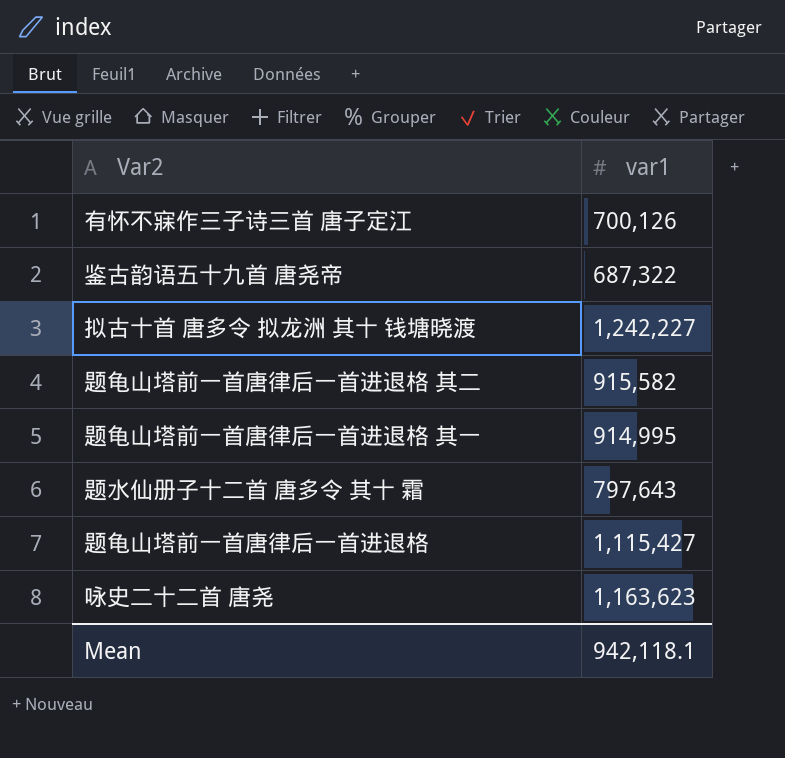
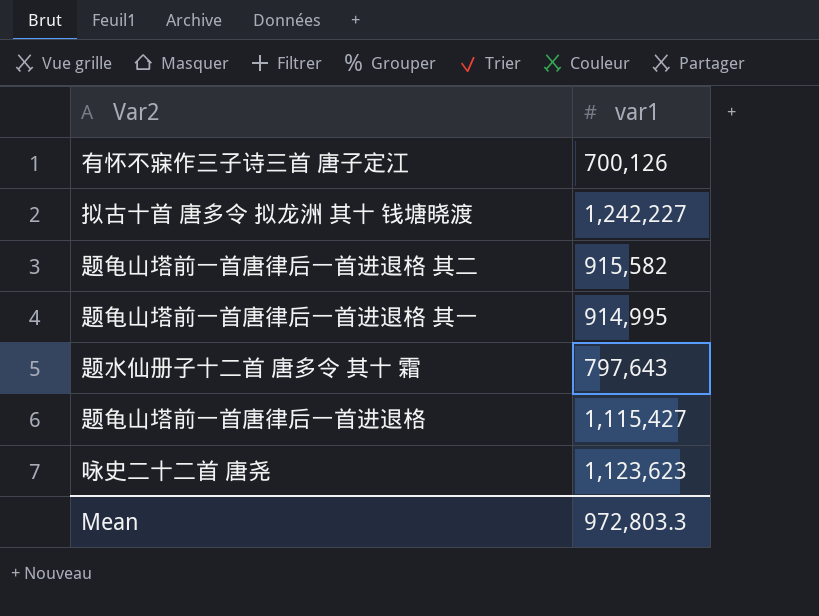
row 鉴古韵语五十九首 唐尧帝: 687,322 -> none
咏史二十二首 唐尧 | var1: 1,163,623 -> 1,123,623
Mean | var1: 942,118.1 -> 972,803.3

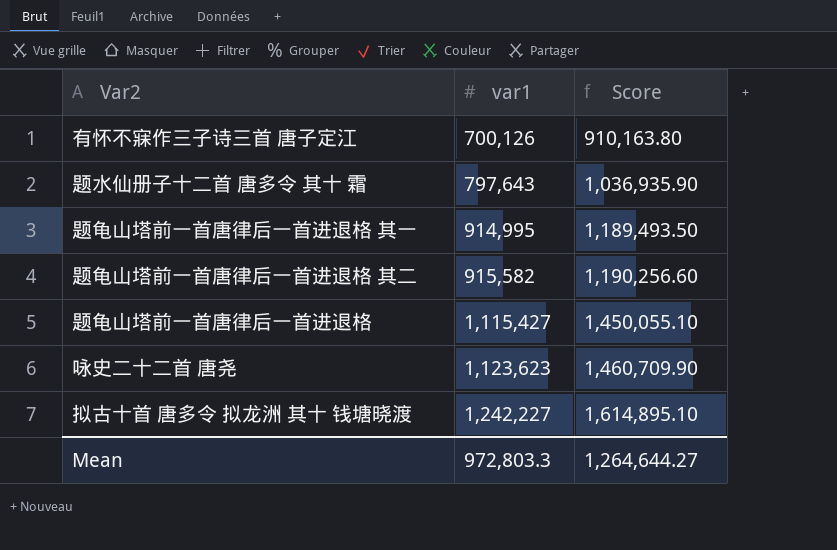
row order: none -> var1 ascending
column Score | formula: none -> [var1] * 1.3

